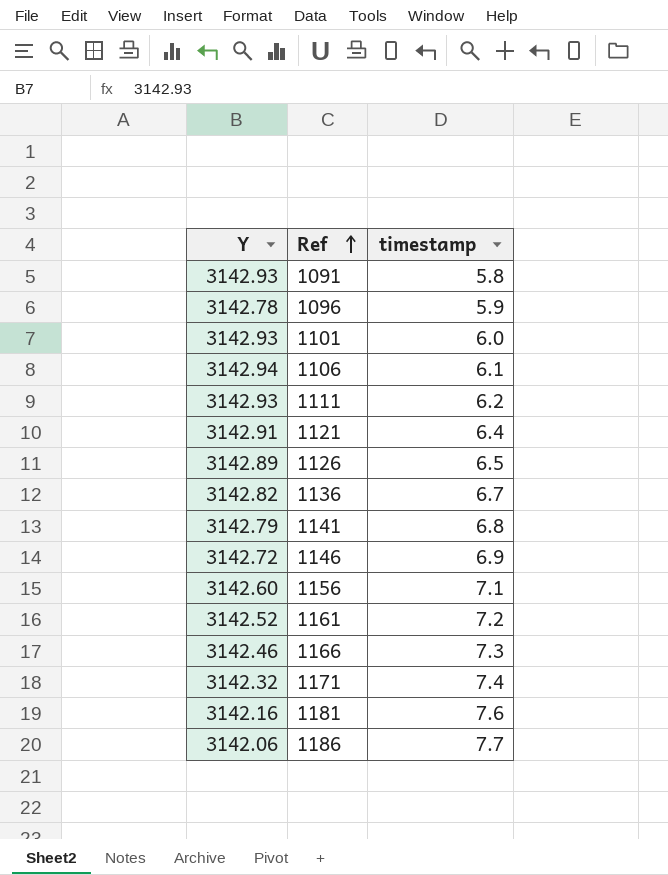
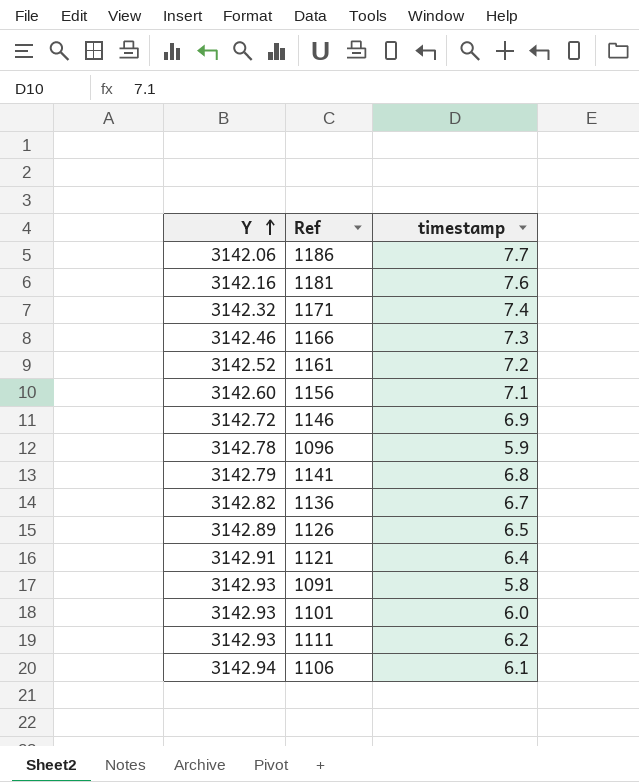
row order: Ref ascending -> Y ascending

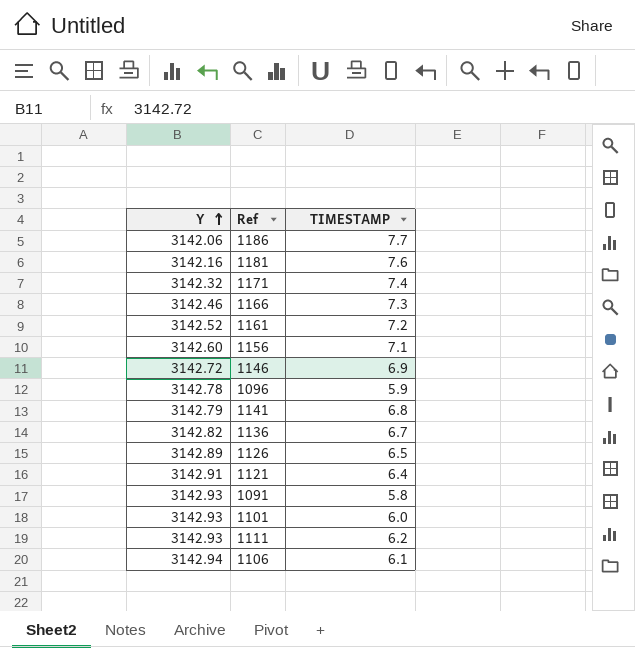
column name: timestamp -> TIMESTAMP

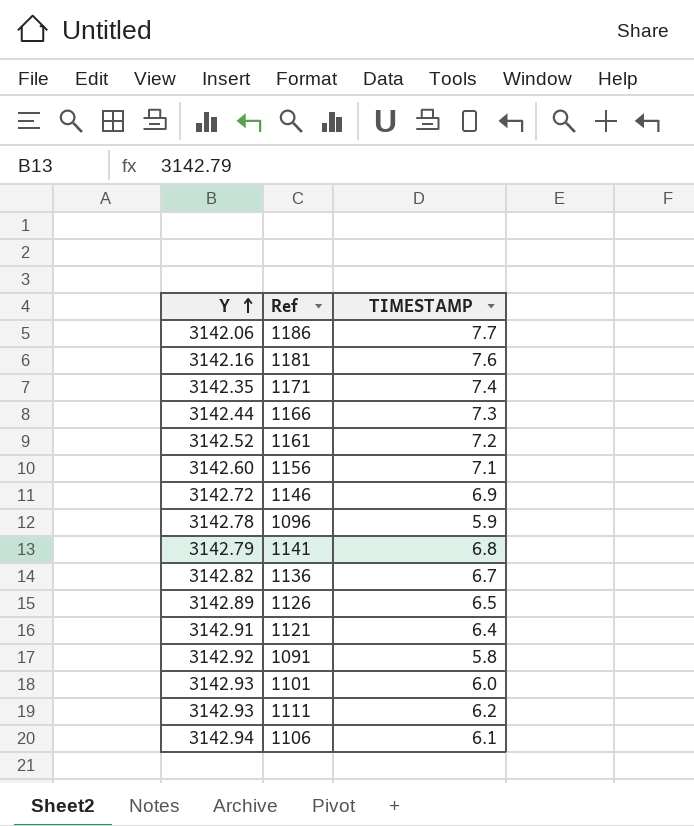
1171 | Y: 3142.32 -> 3142.35
1166 | Y: 3142.46 -> 3142.44
1091 | Y: 3142.93 -> 3142.92

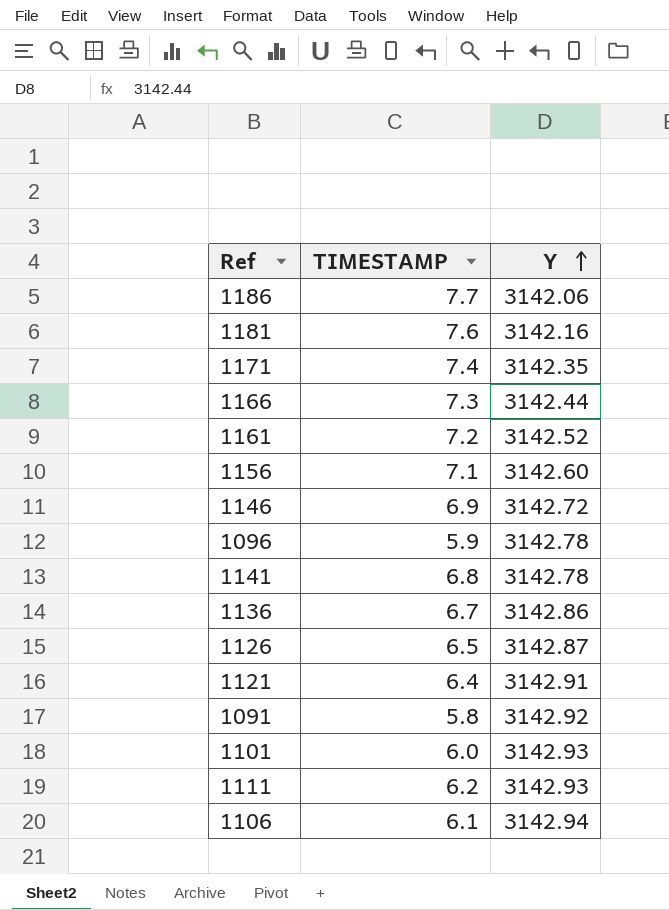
column Y | position: 1 -> 3
1141 | Y: 3142.79 -> 3142.78
1136 | Y: 3142.82 -> 3142.86
1126 | Y: 3142.89 -> 3142.87

